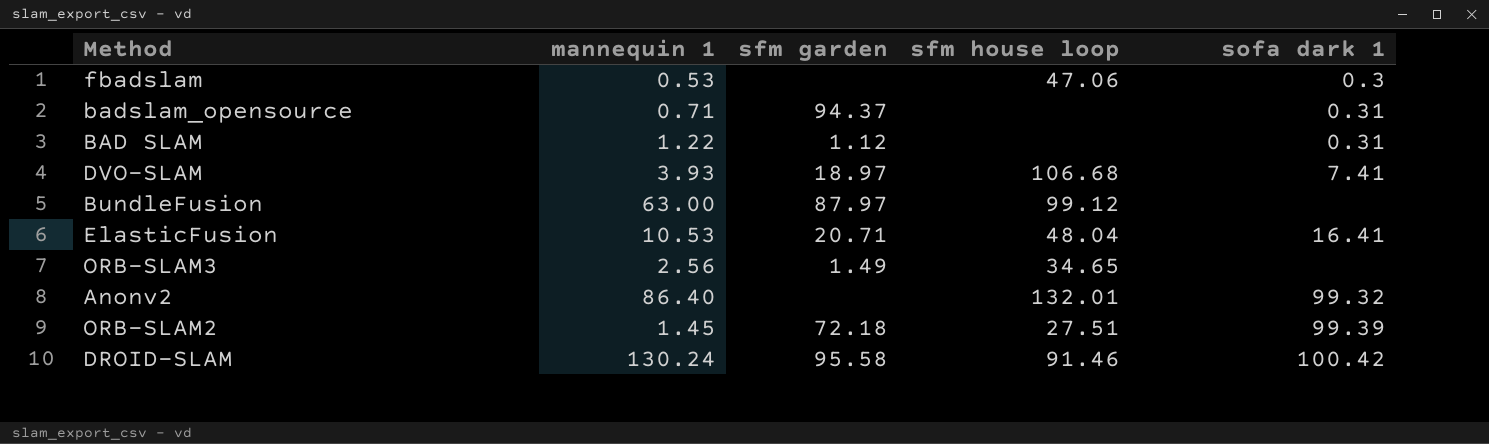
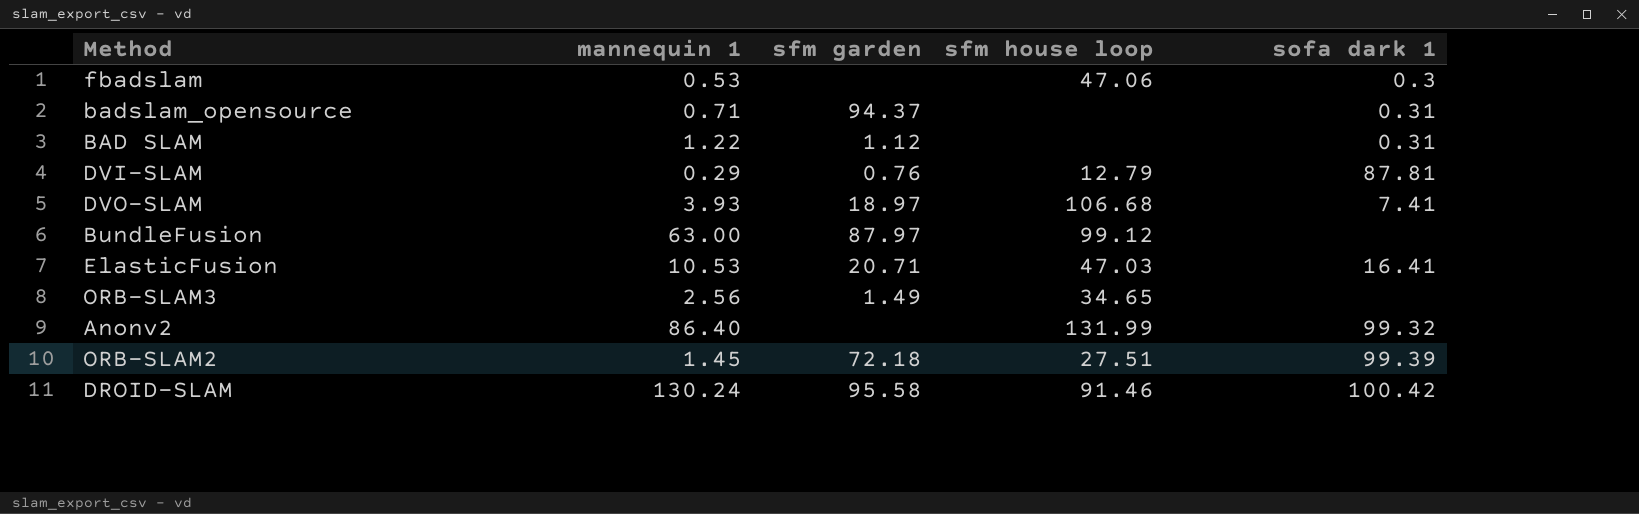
row DVI-SLAM: none -> 0.29 | 0.76 | 12.79 | 87.81
ElasticFusion | sfm house loop: 48.04 -> 47.03
Anonv2 | sfm house loop: 132.01 -> 131.99

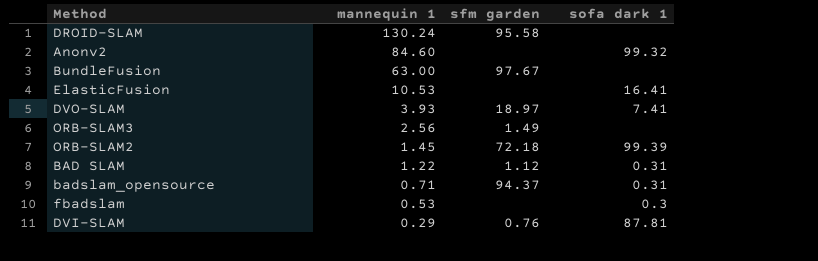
row order: none -> mannequin 1 descending
column sfm house loop | position: 4 -> none
DROID-SLAM | sofa dark 1: 100.42 -> none
Anonv2 | mannequin 1: 86.40 -> 84.60
BundleFusion | sfm garden: 87.97 -> 97.67
ElasticFusion | sfm garden: 20.71 -> none

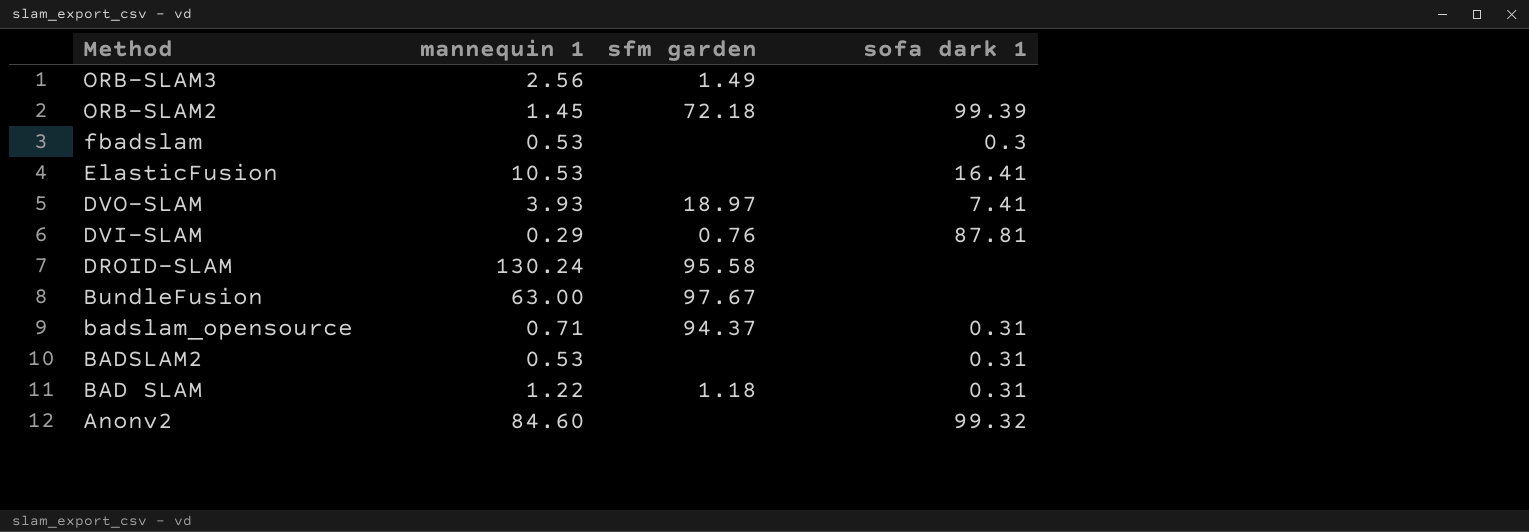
row order: mannequin 1 descending -> Method descending
row BADSLAM2: none -> 0.53 | none | 0.31
BAD SLAM | sfm garden: 1.12 -> 1.18

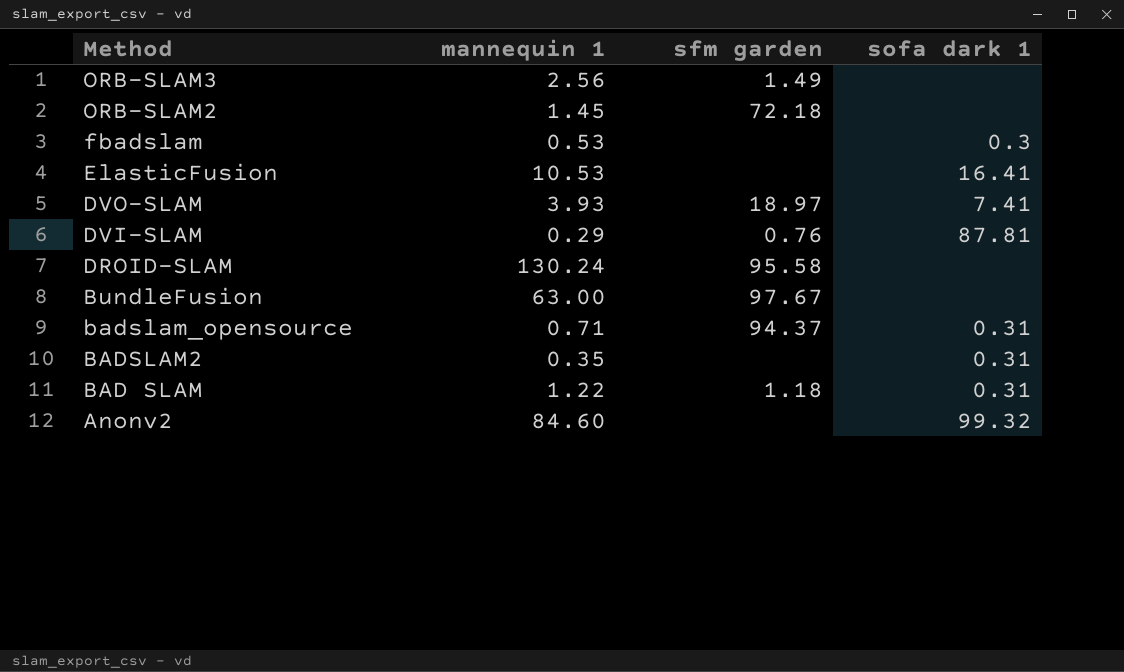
ORB-SLAM2 | sofa dark 1: 99.39 -> none
BADSLAM2 | mannequin 1: 0.53 -> 0.35

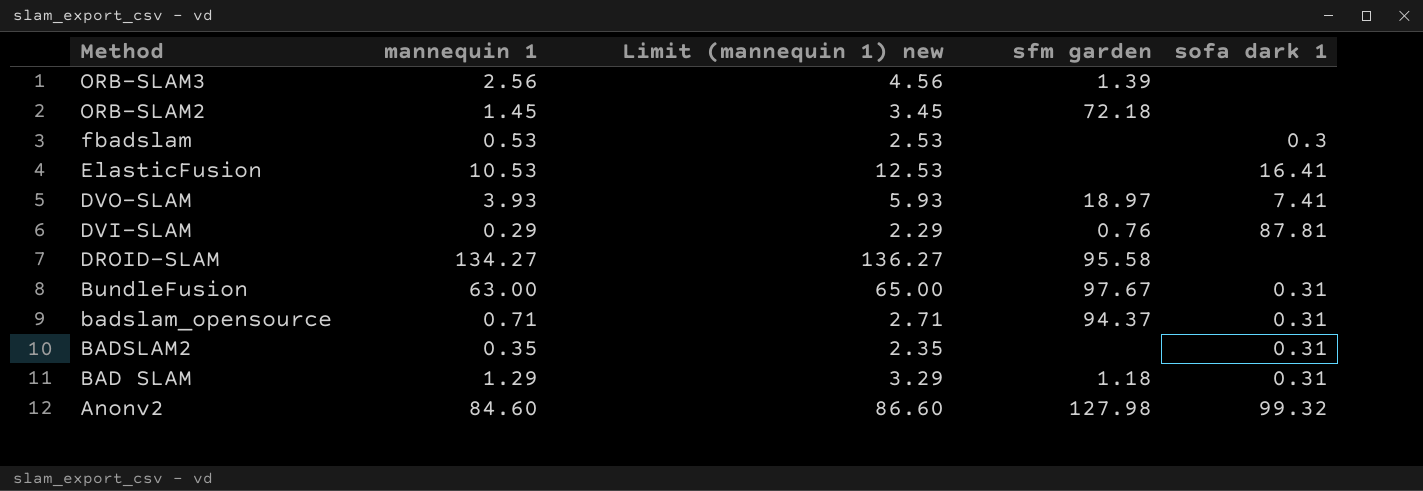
column Limit (mannequin 1) new | formula: none -> [mannequin 1] + 2
ORB-SLAM3 | sfm garden: 1.49 -> 1.39
DROID-SLAM | mannequin 1: 130.24 -> 134.27
BundleFusion | sofa dark 1: none -> 0.31
BAD SLAM | mannequin 1: 1.22 -> 1.29
Anonv2 | sfm garden: none -> 127.98

